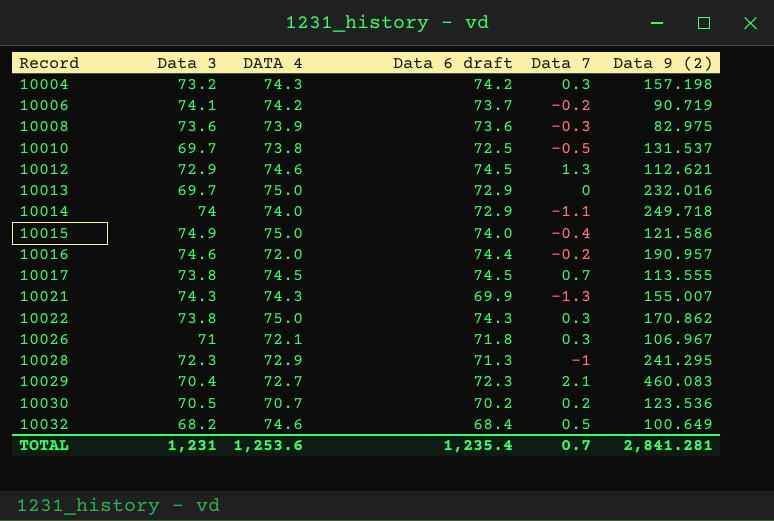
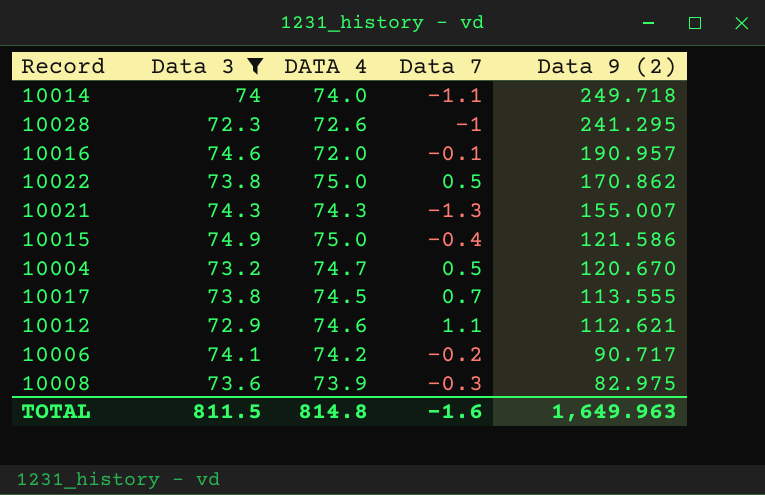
filter: none -> Data 3 >= 72.3
row order: Record ascending -> Data 9 (2) descending
column Data 6 draft | position: 4 -> none
10028 | DATA 4: 72.9 -> 72.6
10016 | Data 7: -0.2 -> -0.1
10022 | Data 7: 0.3 -> 0.5
10004 | DATA 4: 74.3 -> 74.7
10004 | Data 7: 0.3 -> 0.5
10004 | Data 9 (2): 157.198 -> 120.670
10012 | Data 7: 1.3 -> 1.1
10006 | Data 9 (2): 90.719 -> 90.717
TOTAL | Data 3: 1,231 -> 811.5
TOTAL | DATA 4: 1,253.6 -> 814.8
TOTAL | Data 7: 0.7 -> -1.6
TOTAL | Data 9 (2): 2,841.281 -> 1,649.963

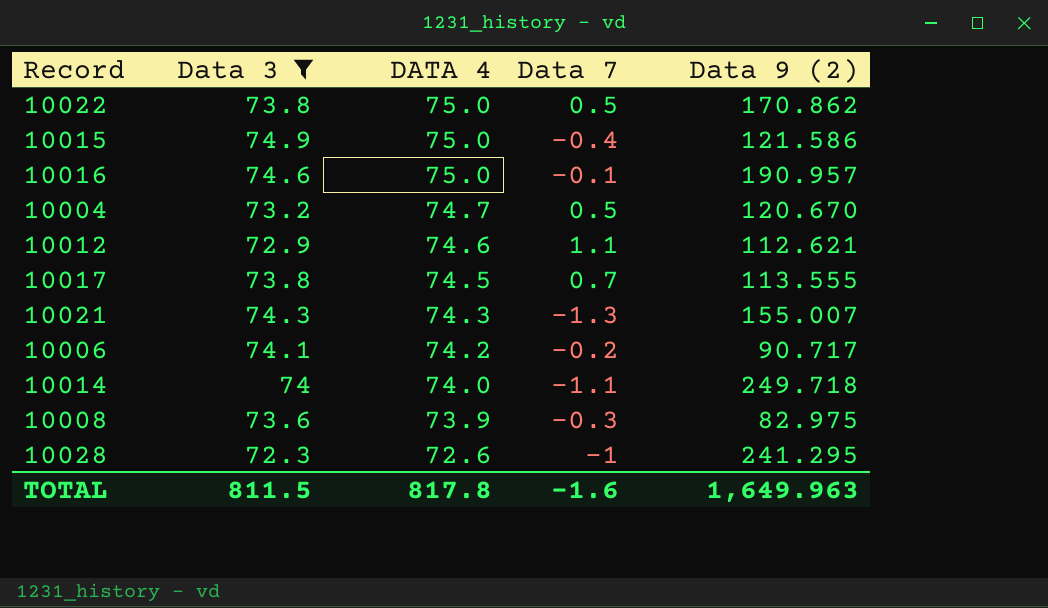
row order: Data 9 (2) descending -> DATA 4 descending
10016 | DATA 4: 72.0 -> 75.0
TOTAL | DATA 4: 814.8 -> 817.8

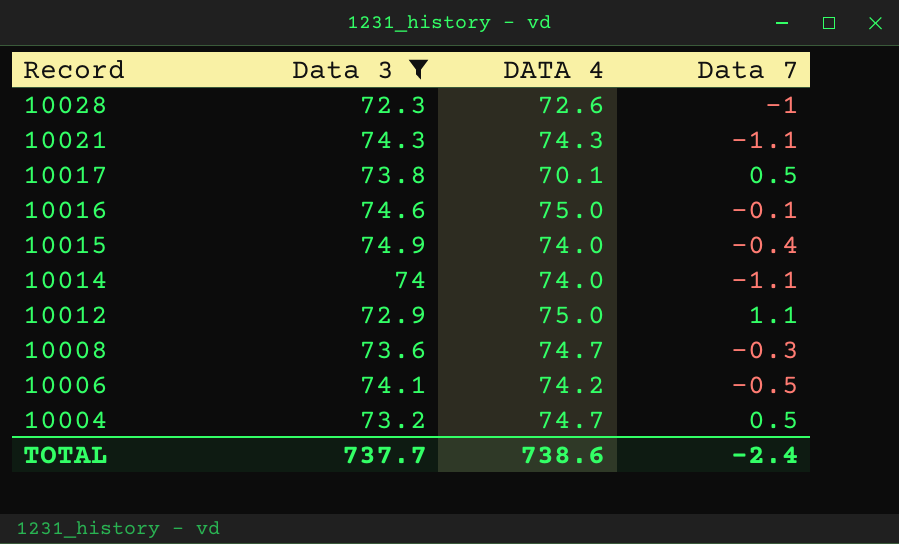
row order: DATA 4 descending -> Record descending
column Data 9 (2) | position: 5 -> none
row 10022: 73.8 | 75.0 | 0.5 | 170.862 -> none
10021 | Data 7: -1.3 -> -1.1
10017 | DATA 4: 74.5 -> 70.1
10017 | Data 7: 0.7 -> 0.5
10015 | DATA 4: 75.0 -> 74.0
10012 | DATA 4: 74.6 -> 75.0
10008 | DATA 4: 73.9 -> 74.7
10006 | Data 7: -0.2 -> -0.5
TOTAL | Data 3: 811.5 -> 737.7
TOTAL | DATA 4: 817.8 -> 738.6
TOTAL | Data 7: -1.6 -> -2.4

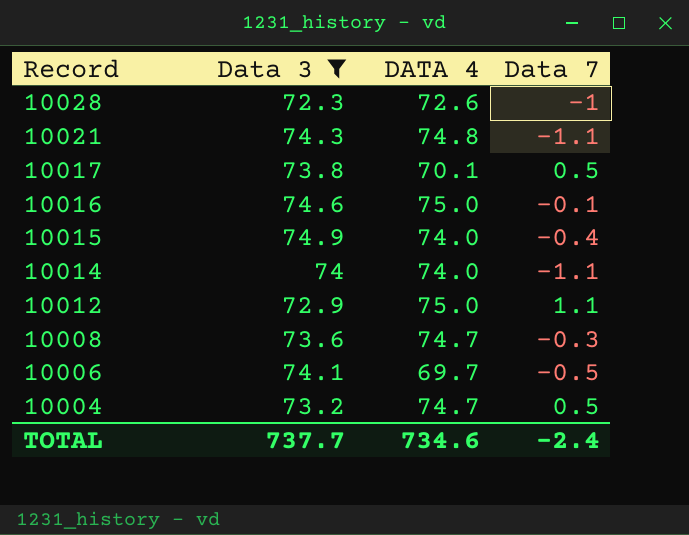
10021 | DATA 4: 74.3 -> 74.8
10006 | DATA 4: 74.2 -> 69.7
TOTAL | DATA 4: 738.6 -> 734.6

